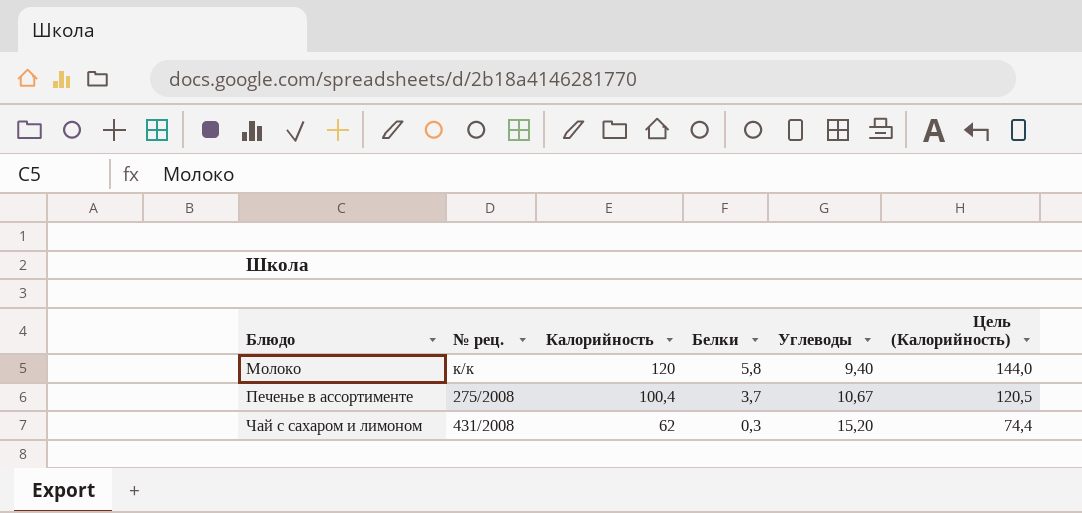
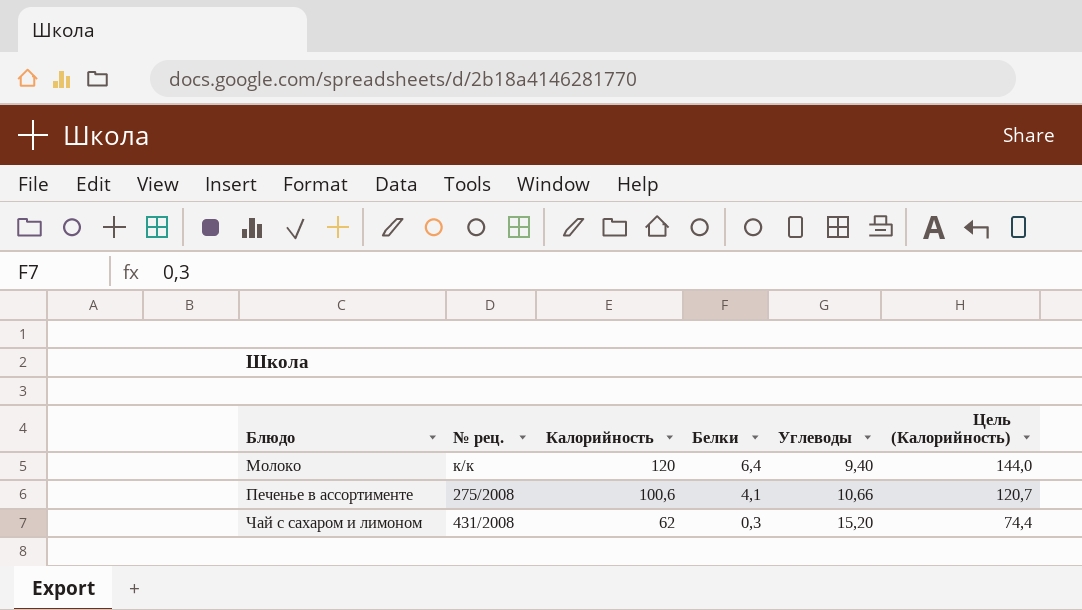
Молоко | Белки: 5,8 -> 6,4
Печенье в ассортименте | Калорийность: 100,4 -> 100,6
Печенье в ассортименте | Белки: 3,7 -> 4,1
Печенье в ассортименте | Углеводы: 10,67 -> 10,66
Печенье в ассортименте | Цель (Калорийность): 120,5 -> 120,7

